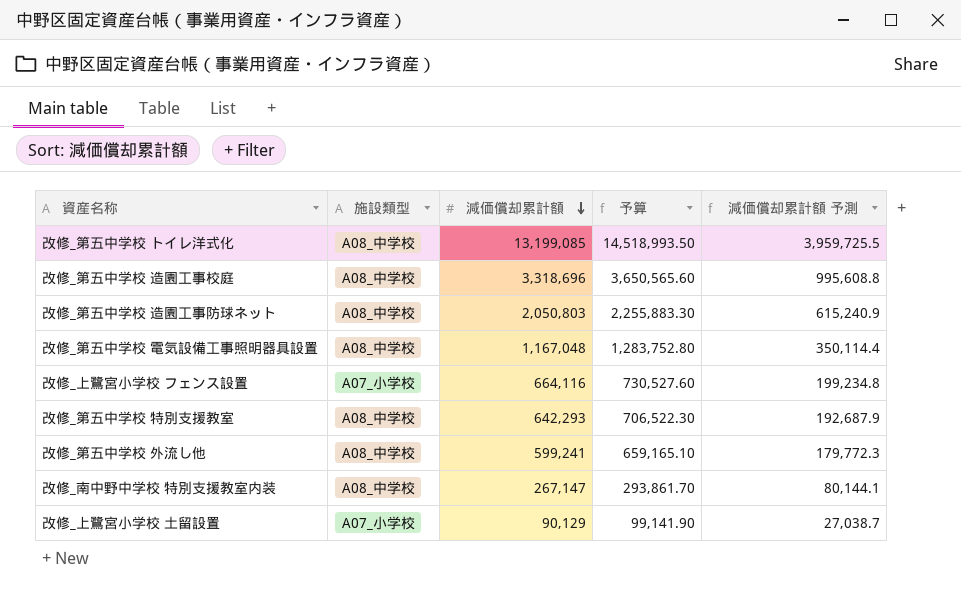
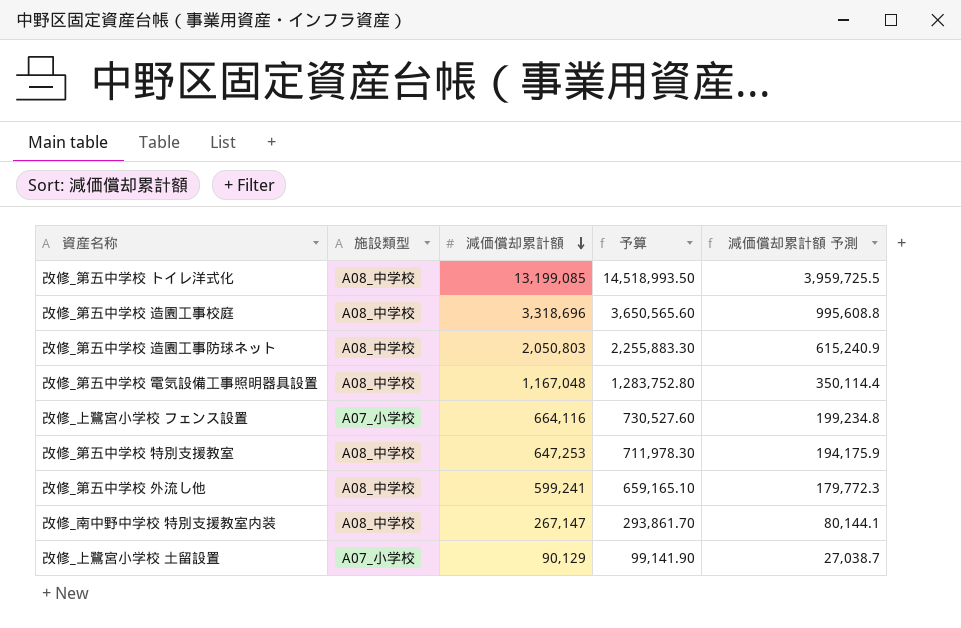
改修_第五中学校 特別支援教室 | 減価償却累計額: 642,293 -> 647,253
改修_第五中学校 特別支援教室 | 予算: 706,522.30 -> 711,978.30
改修_第五中学校 特別支援教室 | 減価償却累計額 予測: 192,687.9 -> 194,175.9

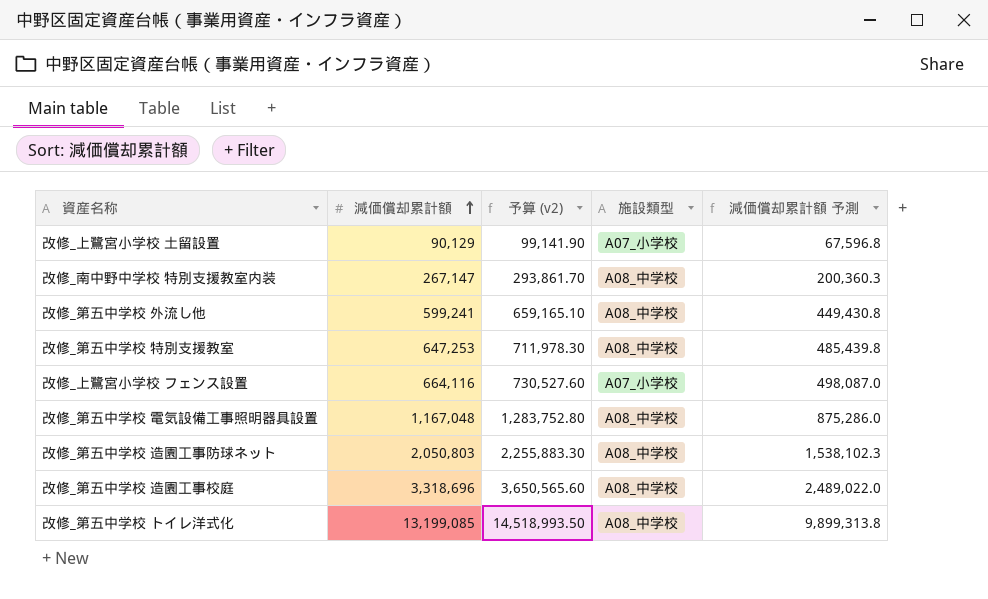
row order: 減価償却累計額 descending -> 減価償却累計額 ascending
column name: 予算 -> 予算 (v2)
column 施設類型 | position: 2 -> 4
column 減価償却累計額 予測 | formula: [減価償却累計額] * 0.3 -> [減価償却累計額] * 0.75

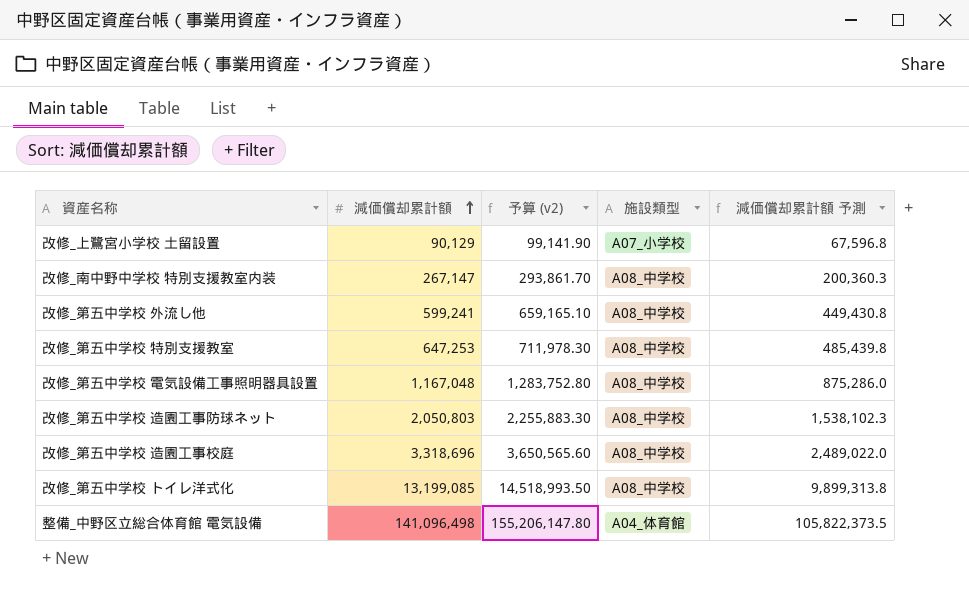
row 改修_上鷺宮小学校 フェンス設置: 664,116 | 730,527.60 | A07_小学校 | 498,087.0 -> none
row 整備_中野区立総合体育館 電気設備: none -> 141,096,498 | 155,206,147.80 | A04_体育館 | 105,822,373.5

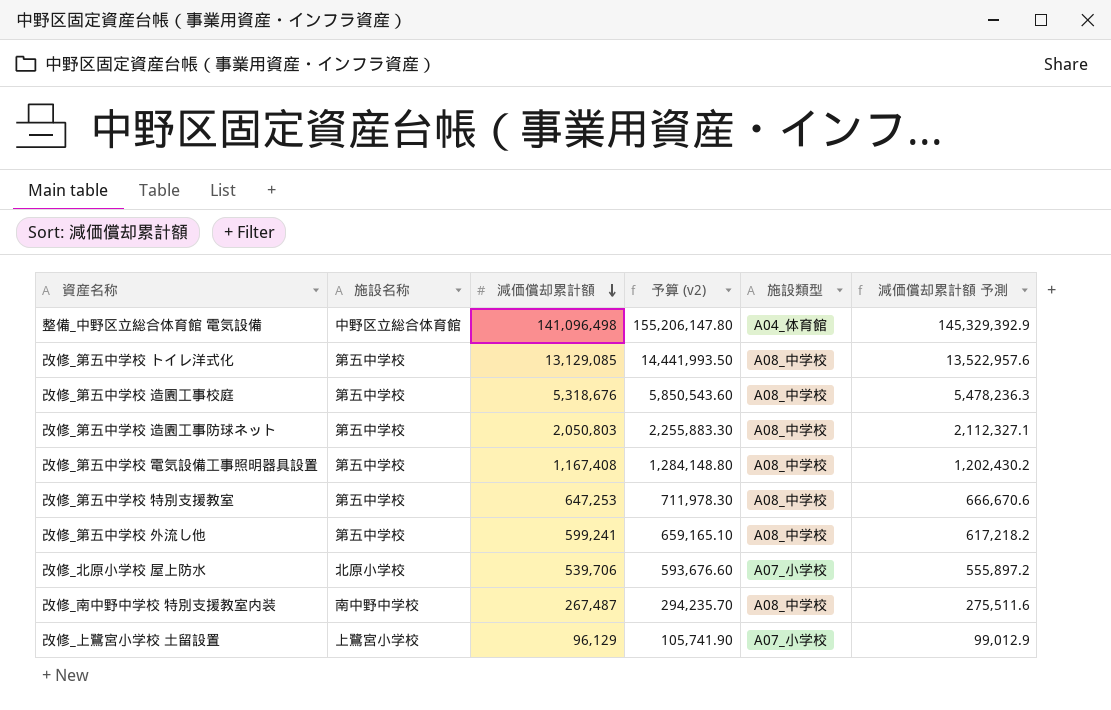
row order: 減価償却累計額 ascending -> 減価償却累計額 descending
column 施設名称 | position: none -> 2
column 減価償却累計額 予測 | formula: [減価償却累計額] * 0.75 -> [減価償却累計額] * 1.03
改修_第五中学校 トイレ洋式化 | 減価償却累計額: 13,199,085 -> 13,129,085
改修_第五中学校 トイレ洋式化 | 予算 (v2): 14,518,993.50 -> 14,441,993.50
改修_第五中学校 造園工事校庭 | 減価償却累計額: 3,318,696 -> 5,318,676
改修_第五中学校 造園工事校庭 | 予算 (v2): 3,650,565.60 -> 5,850,543.60
改修_第五中学校 電気設備工事照明器具設置 | 減価償却累計額: 1,167,048 -> 1,167,408
改修_第五中学校 電気設備工事照明器具設置 | 予算 (v2): 1,283,752.80 -> 1,284,148.80
row 改修_北原小学校 屋上防水: none -> 北原小学校 | 539,706 | 593,676.60 | A07_小学校 | 555,897.2
改修_南中野中学校 特別支援教室内装 | 減価償却累計額: 267,147 -> 267,487
改修_南中野中学校 特別支援教室内装 | 予算 (v2): 293,861.70 -> 294,235.70
改修_上鷺宮小学校 土留設置 | 減価償却累計額: 90,129 -> 96,129
改修_上鷺宮小学校 土留設置 | 予算 (v2): 99,141.90 -> 105,741.90

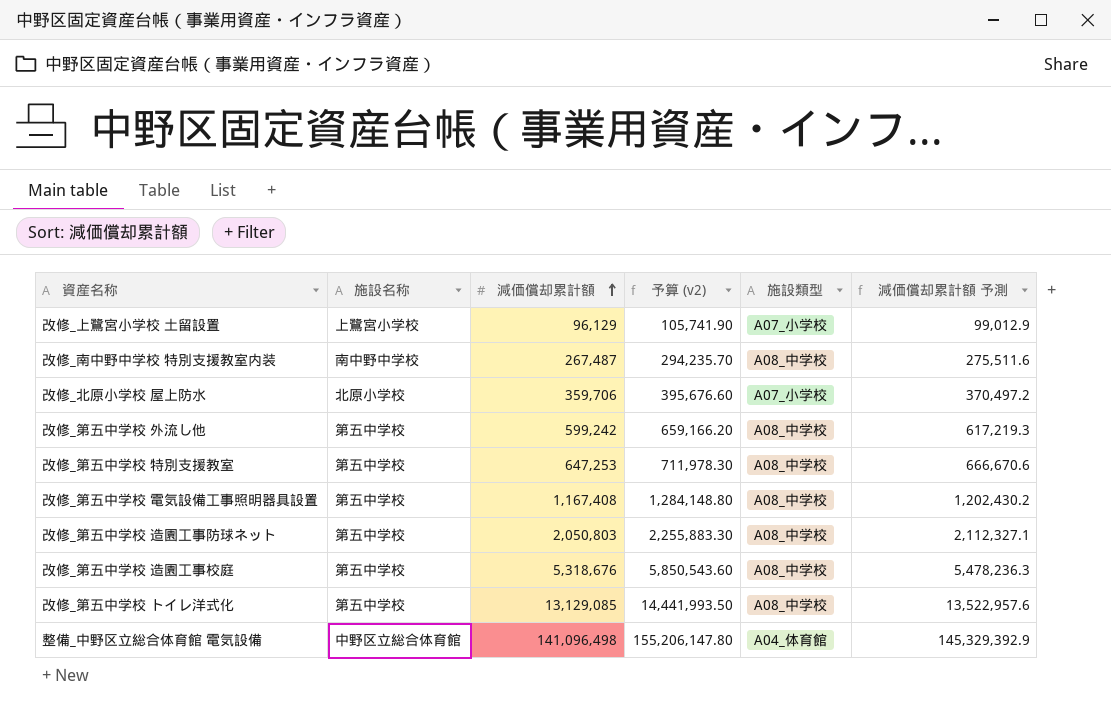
row order: 減価償却累計額 descending -> 減価償却累計額 ascending
改修_北原小学校 屋上防水 | 減価償却累計額: 539,706 -> 359,706
改修_北原小学校 屋上防水 | 予算 (v2): 593,676.60 -> 395,676.60
改修_北原小学校 屋上防水 | 減価償却累計額 予測: 555,897.2 -> 370,497.2
改修_第五中学校 外流し他 | 減価償却累計額: 599,241 -> 599,242
改修_第五中学校 外流し他 | 予算 (v2): 659,165.10 -> 659,166.20
改修_第五中学校 外流し他 | 減価償却累計額 予測: 617,218.2 -> 617,219.3

